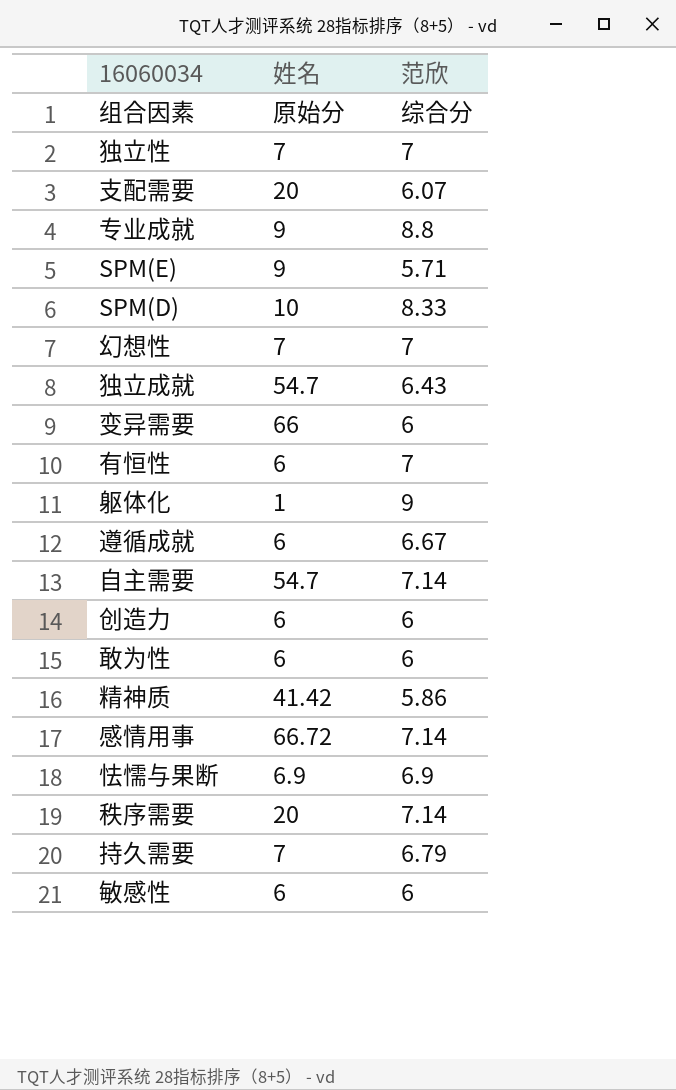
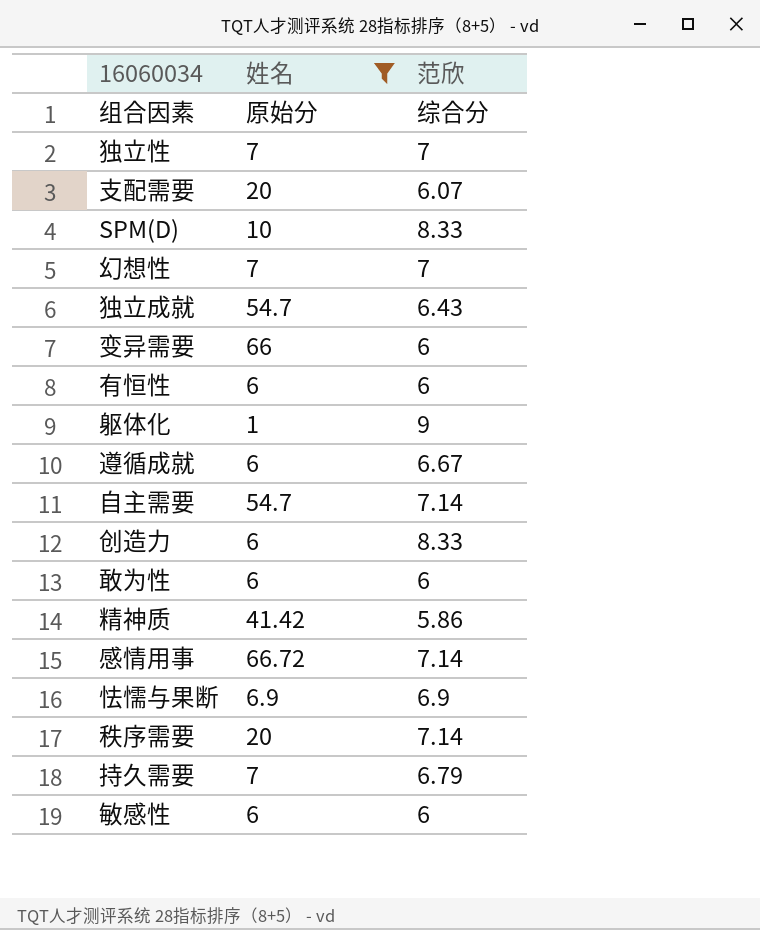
filter: none -> 姓名 != 9
有恒性 | 范欣: 7 -> 6
创造力 | 范欣: 6 -> 8.33

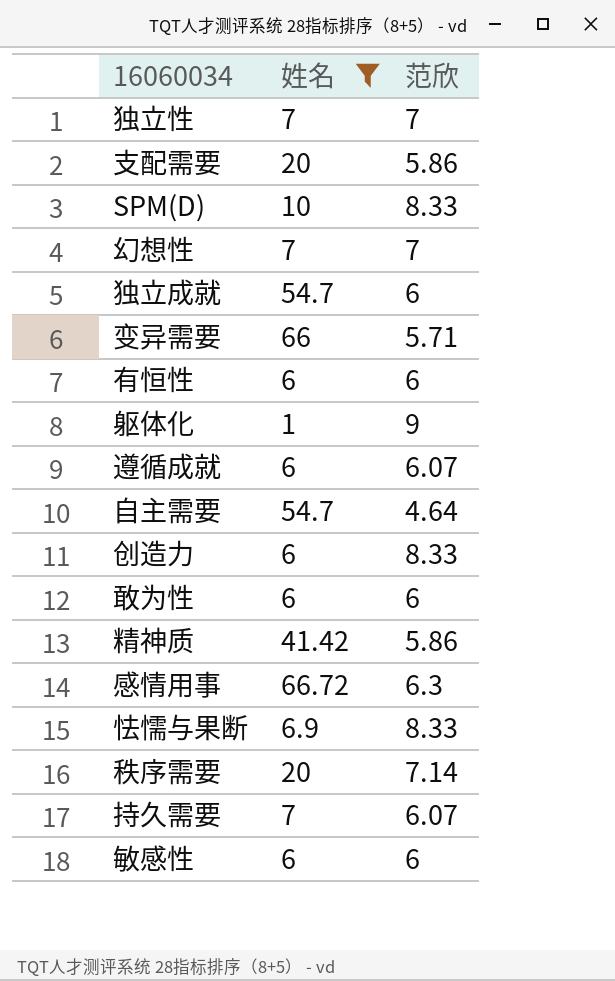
row 组合因素: 原始分 | 综合分 -> none
支配需要 | 范欣: 6.07 -> 5.86
独立成就 | 范欣: 6.43 -> 6
变异需要 | 范欣: 6 -> 5.71
遵循成就 | 范欣: 6.67 -> 6.07
自主需要 | 范欣: 7.14 -> 4.64
感情用事 | 范欣: 7.14 -> 6.3
怯懦与果断 | 范欣: 6.9 -> 8.33
持久需要 | 范欣: 6.79 -> 6.07

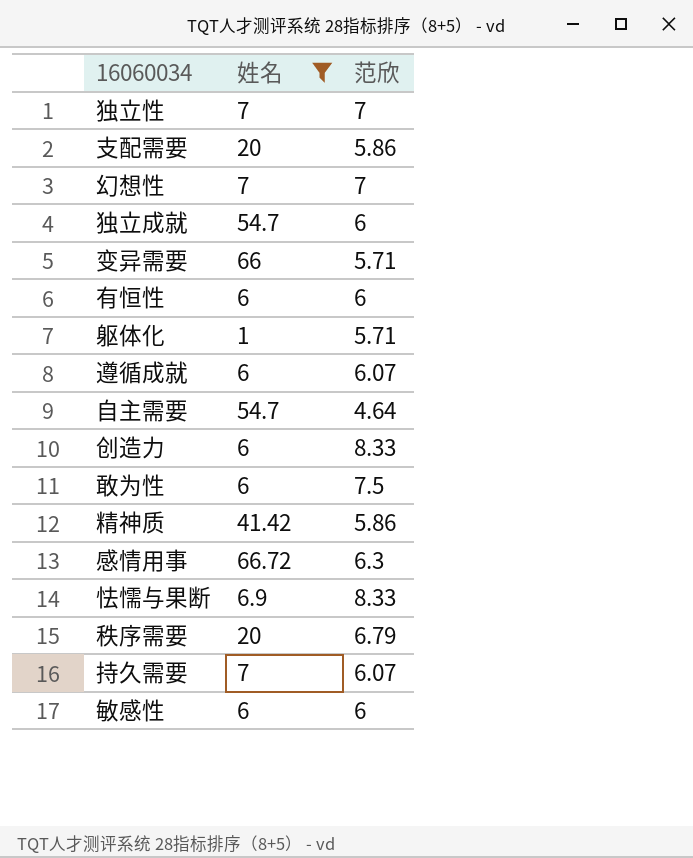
row SPM(D): 10 | 8.33 -> none
躯体化 | 范欣: 9 -> 5.71
敢为性 | 范欣: 6 -> 7.5
秩序需要 | 范欣: 7.14 -> 6.79

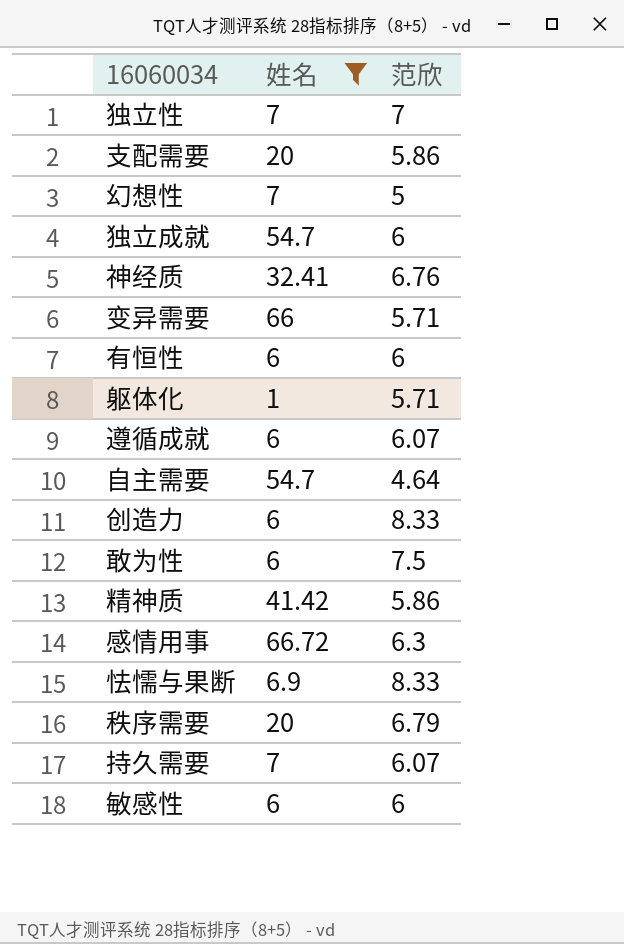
幻想性 | 范欣: 7 -> 5
row 神经质: none -> 32.41 | 6.76

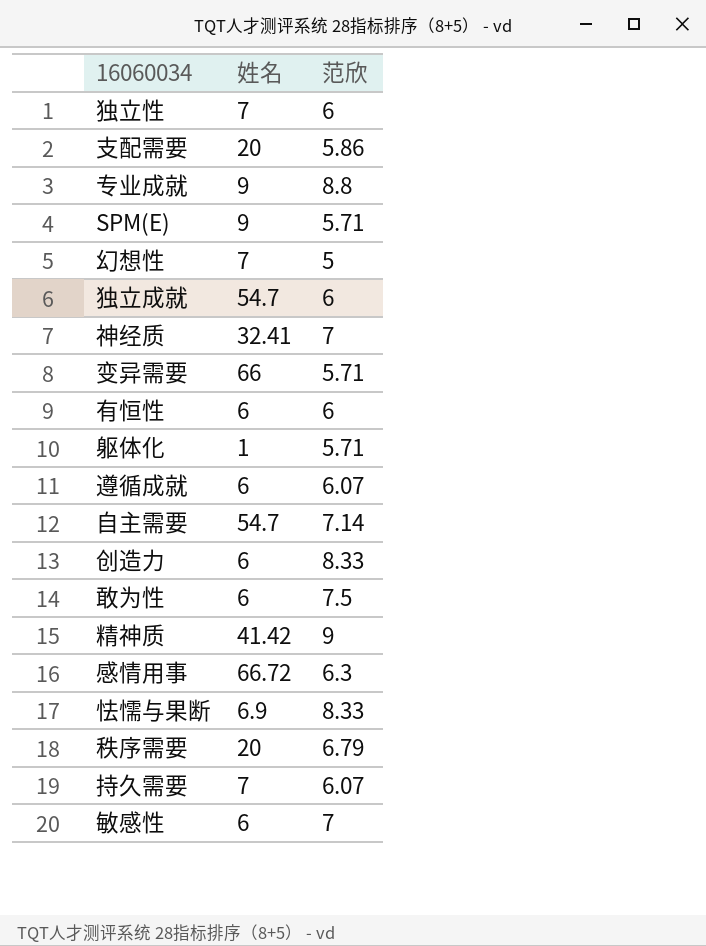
filter: 姓名 != 9 -> none
独立性 | 范欣: 7 -> 6
神经质 | 范欣: 6.76 -> 7
自主需要 | 范欣: 4.64 -> 7.14
精神质 | 范欣: 5.86 -> 9
敏感性 | 范欣: 6 -> 7

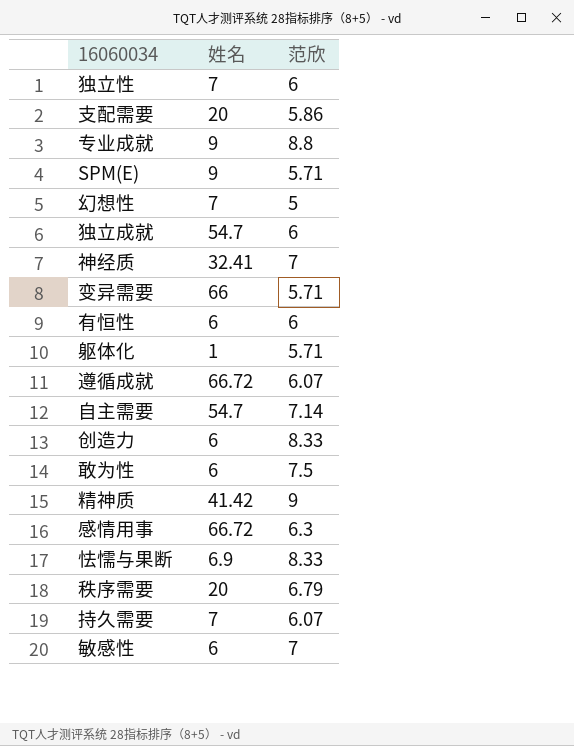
遵循成就 | 姓名: 6 -> 66.72

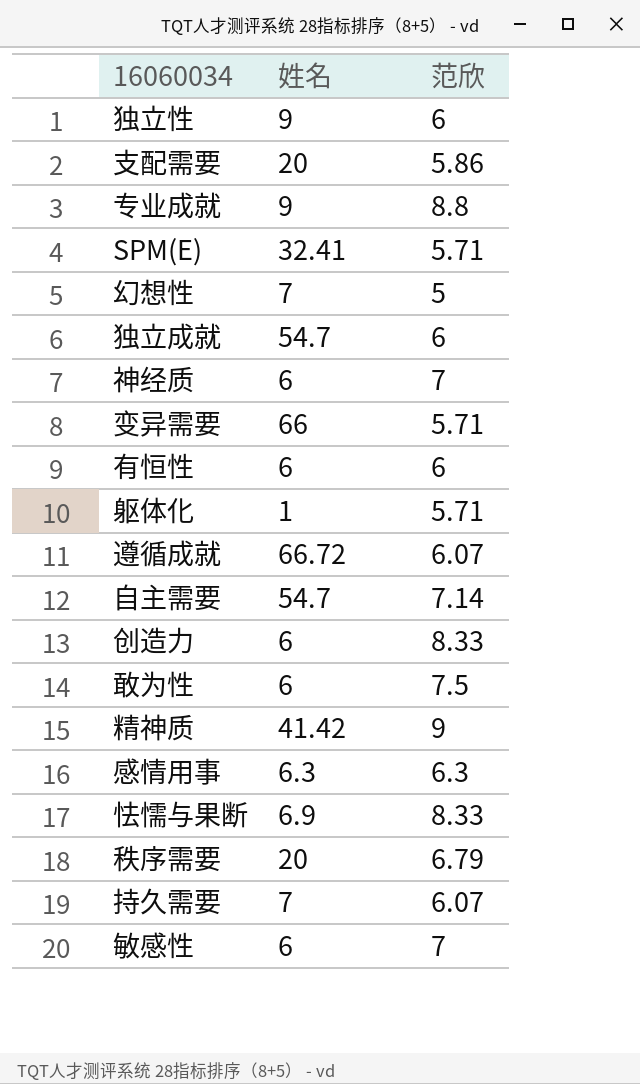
独立性 | 姓名: 7 -> 9
SPM(E) | 姓名: 9 -> 32.41
神经质 | 姓名: 32.41 -> 6
感情用事 | 姓名: 66.72 -> 6.3

